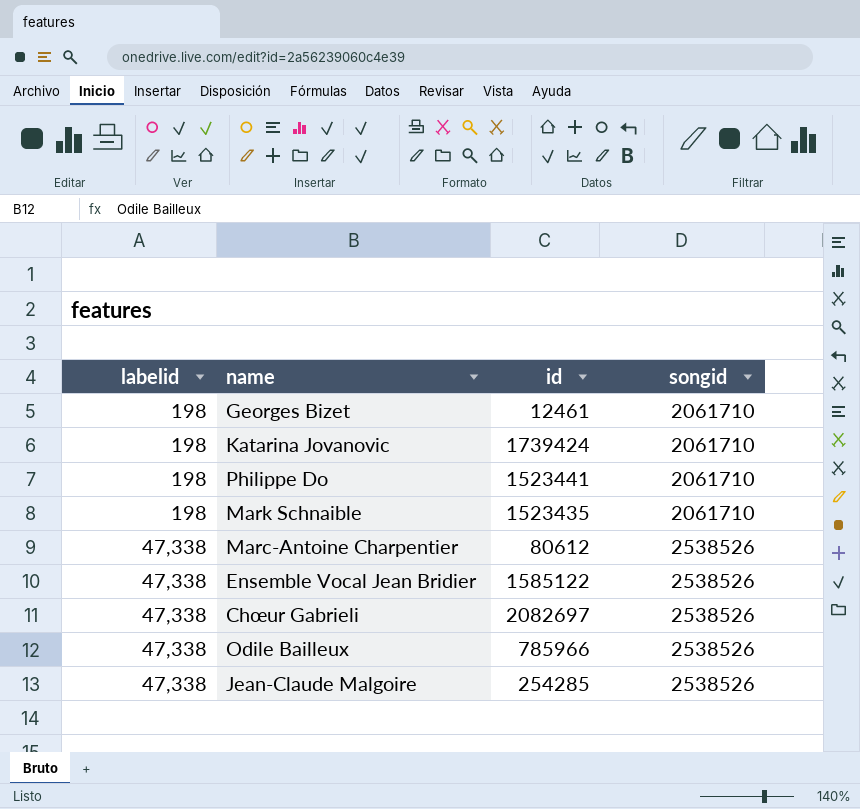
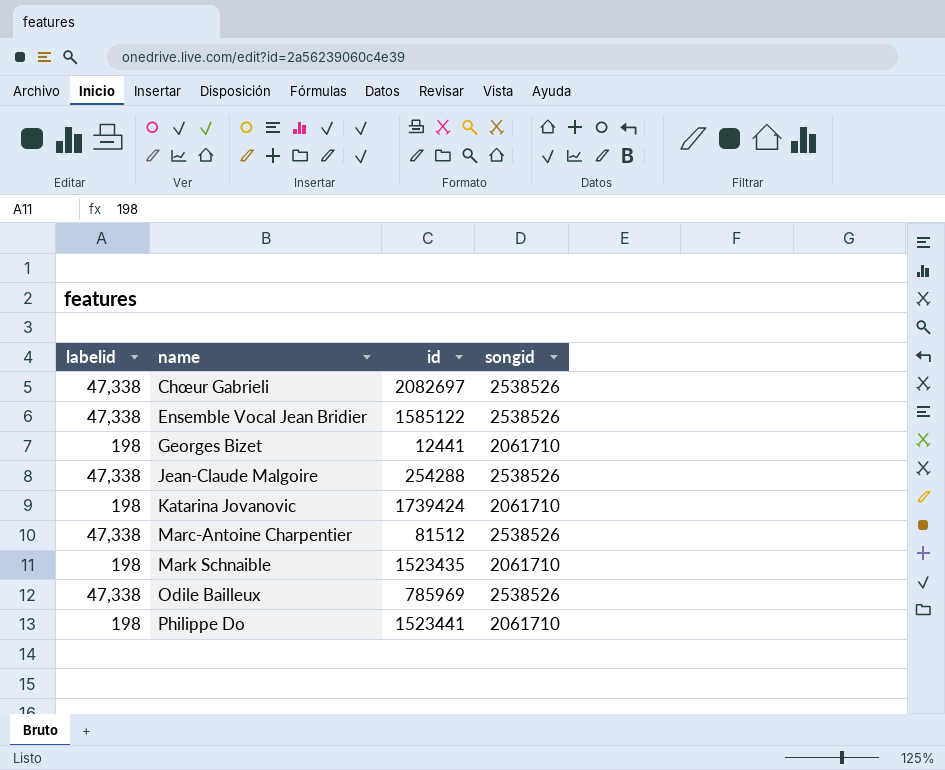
row order: labelid ascending -> name ascending
Georges Bizet | id: 12461 -> 12441
Jean‐Claude Malgoire | id: 254285 -> 254288
Marc‐Antoine Charpentier | id: 80612 -> 81512
Odile Bailleux | id: 785966 -> 785969

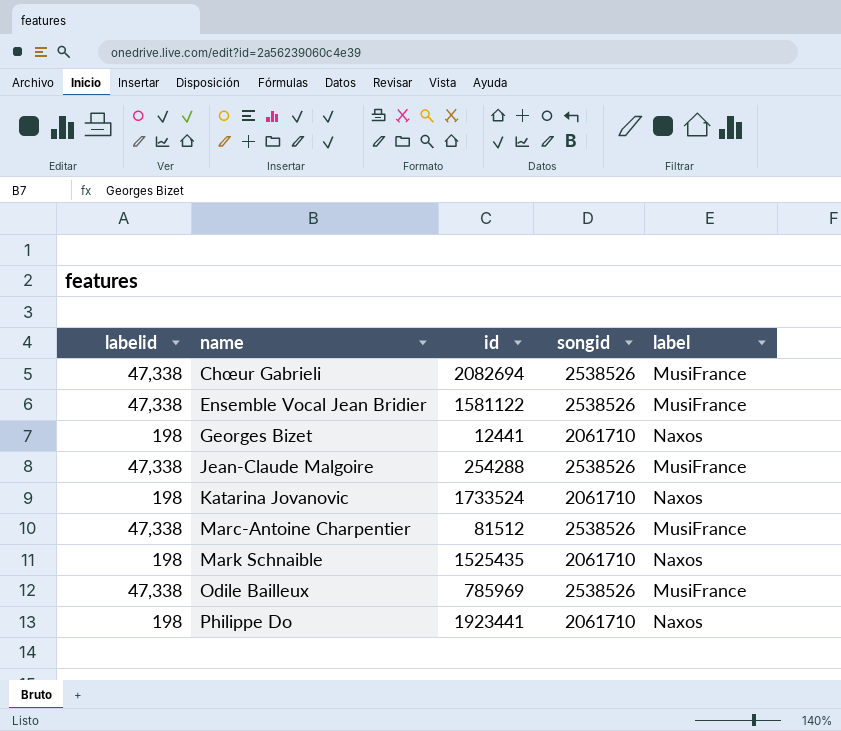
column label | position: none -> 5
Chœur Gabrieli | id: 2082697 -> 2082694
Ensemble Vocal Jean Bridier | id: 1585122 -> 1581122
Katarina Jovanovic | id: 1739424 -> 1733524
Mark Schnaible | id: 1523435 -> 1525435
Philippe Do | id: 1523441 -> 1923441

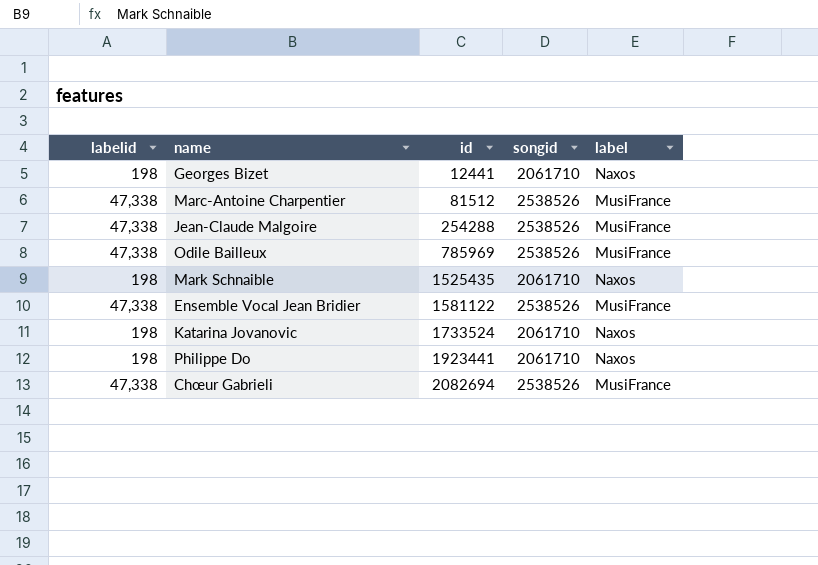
row order: name ascending -> id ascending

